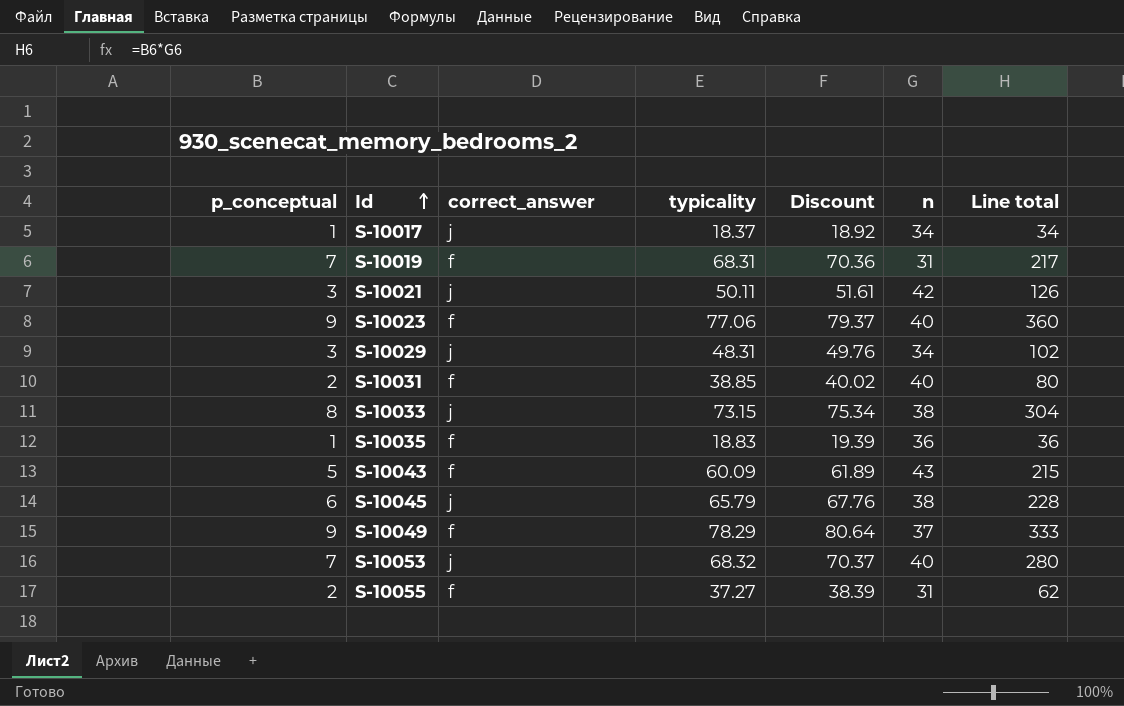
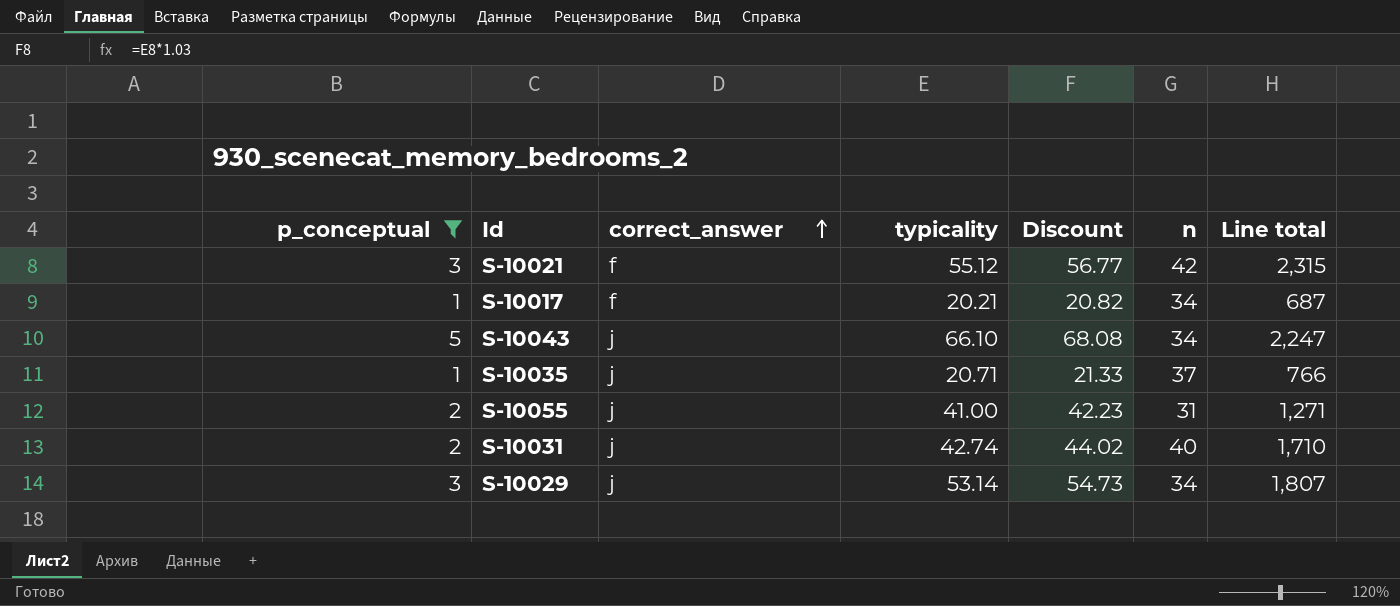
filter: none -> p_conceptual <= 5
row order: Id ascending -> correct_answer ascending
column Line total | formula: [p_conceptual] * [n] -> [typicality] * [n]
S-10021 | correct_answer: j -> f
S-10021 | typicality: 50.11 -> 55.12
S-10021 | Discount: 51.61 -> 56.77
S-10017 | correct_answer: j -> f
S-10017 | typicality: 18.37 -> 20.21
S-10017 | Discount: 18.92 -> 20.82
S-10043 | correct_answer: f -> j
S-10043 | typicality: 60.09 -> 66.10
S-10043 | Discount: 61.89 -> 68.08
S-10043 | n: 43 -> 34
S-10035 | correct_answer: f -> j
S-10035 | typicality: 18.83 -> 20.71
S-10035 | Discount: 19.39 -> 21.33
S-10035 | n: 36 -> 37
S-10055 | correct_answer: f -> j
S-10055 | typicality: 37.27 -> 41.00
S-10055 | Discount: 38.39 -> 42.23
S-10031 | correct_answer: f -> j
S-10031 | typicality: 38.85 -> 42.74
S-10031 | Discount: 40.02 -> 44.02
S-10029 | typicality: 48.31 -> 53.14
S-10029 | Discount: 49.76 -> 54.73

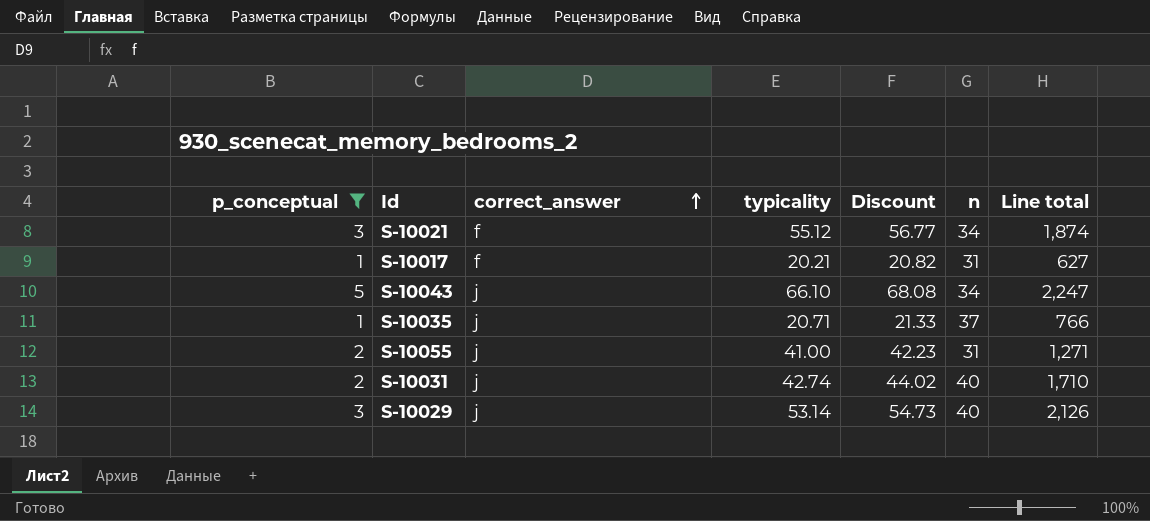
S-10021 | n: 42 -> 34
S-10021 | Line total: 2,315 -> 1,874
S-10017 | n: 34 -> 31
S-10017 | Line total: 687 -> 627
S-10029 | n: 34 -> 40
S-10029 | Line total: 1,807 -> 2,126

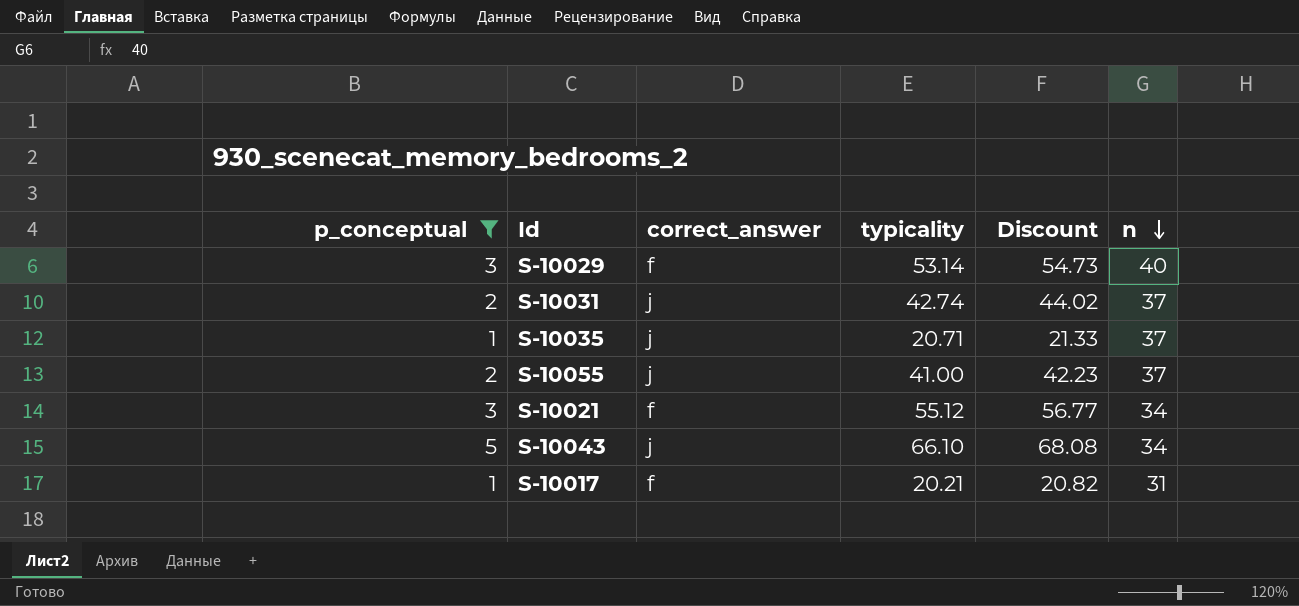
row order: correct_answer ascending -> n descending
column Line total | formula: [typicality] * [n] -> none
S-10029 | correct_answer: j -> f
S-10031 | n: 40 -> 37
S-10055 | n: 31 -> 37

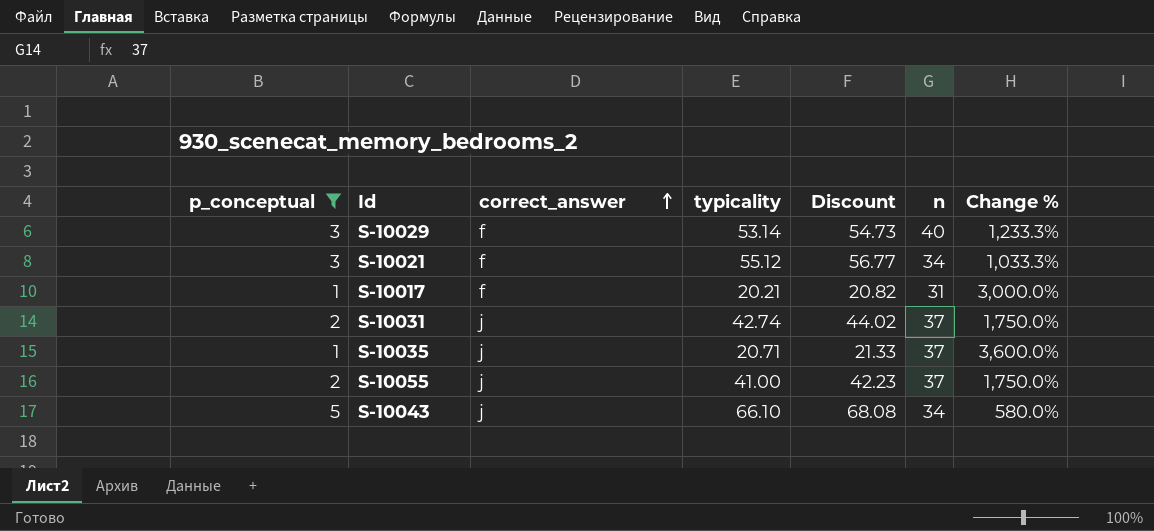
row order: n descending -> correct_answer ascending
column Change % | formula: none -> ([n] - [p_conceptual]) / [p_conceptual]

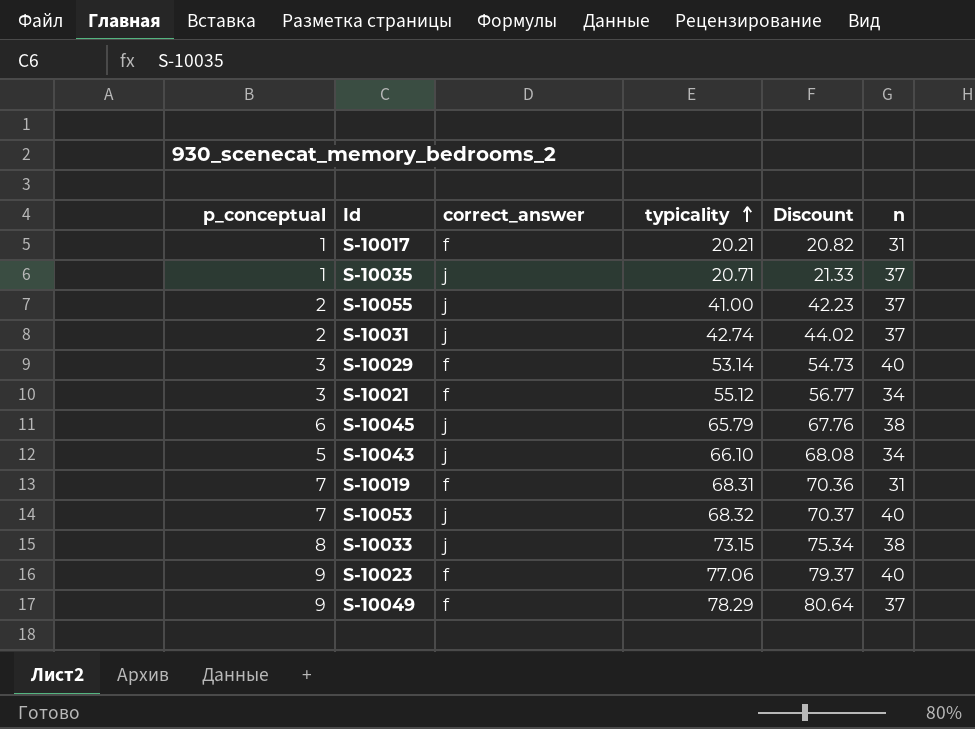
filter: p_conceptual <= 5 -> none
row order: correct_answer ascending -> typicality ascending
column Change % | formula: ([n] - [p_conceptual]) / [p_conceptual] -> none

